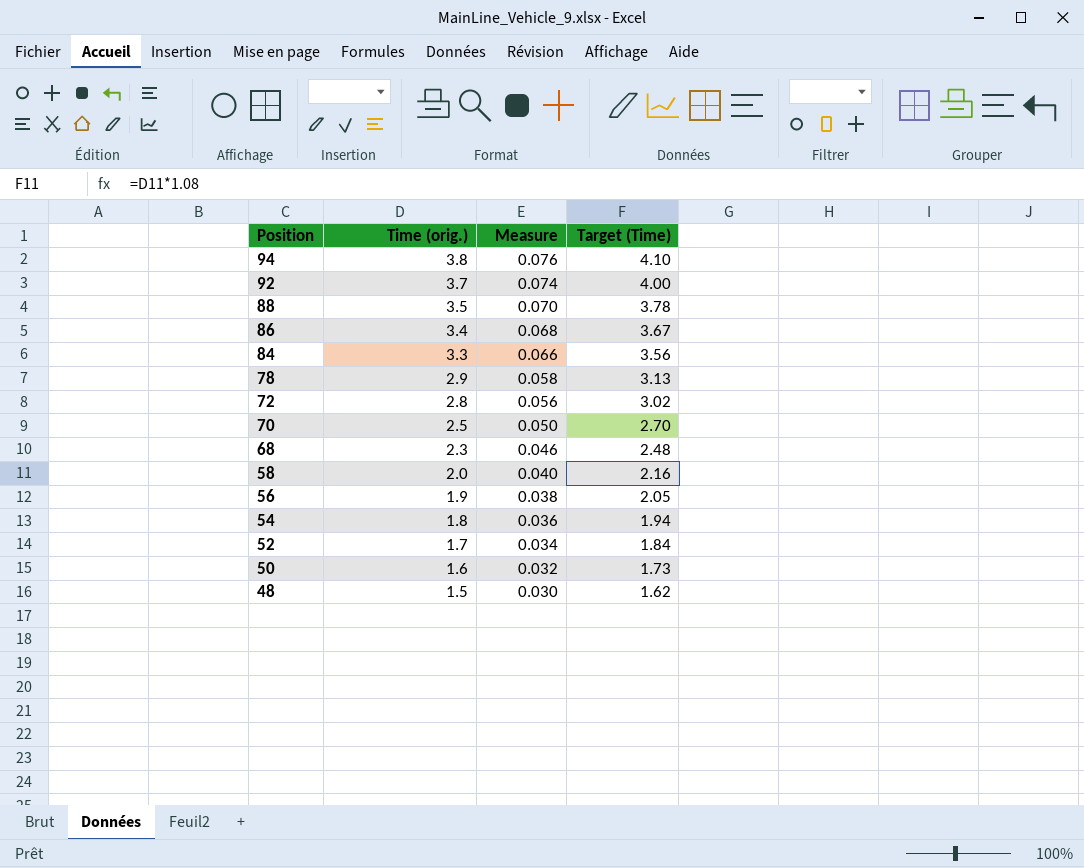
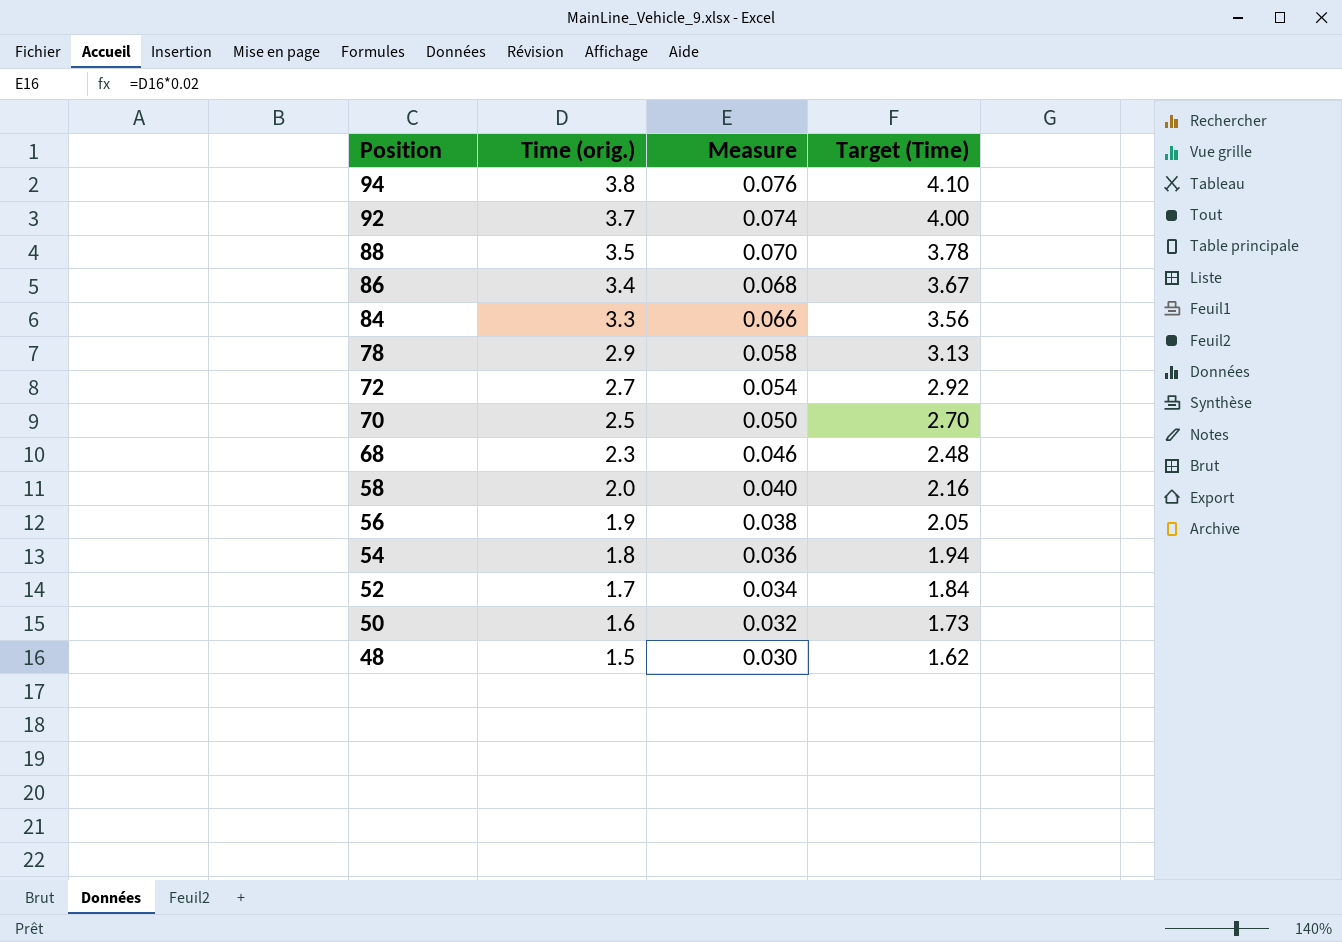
72 | Time (orig.): 2.8 -> 2.7
72 | Measure: 0.056 -> 0.054
72 | Target (Time): 3.02 -> 2.92

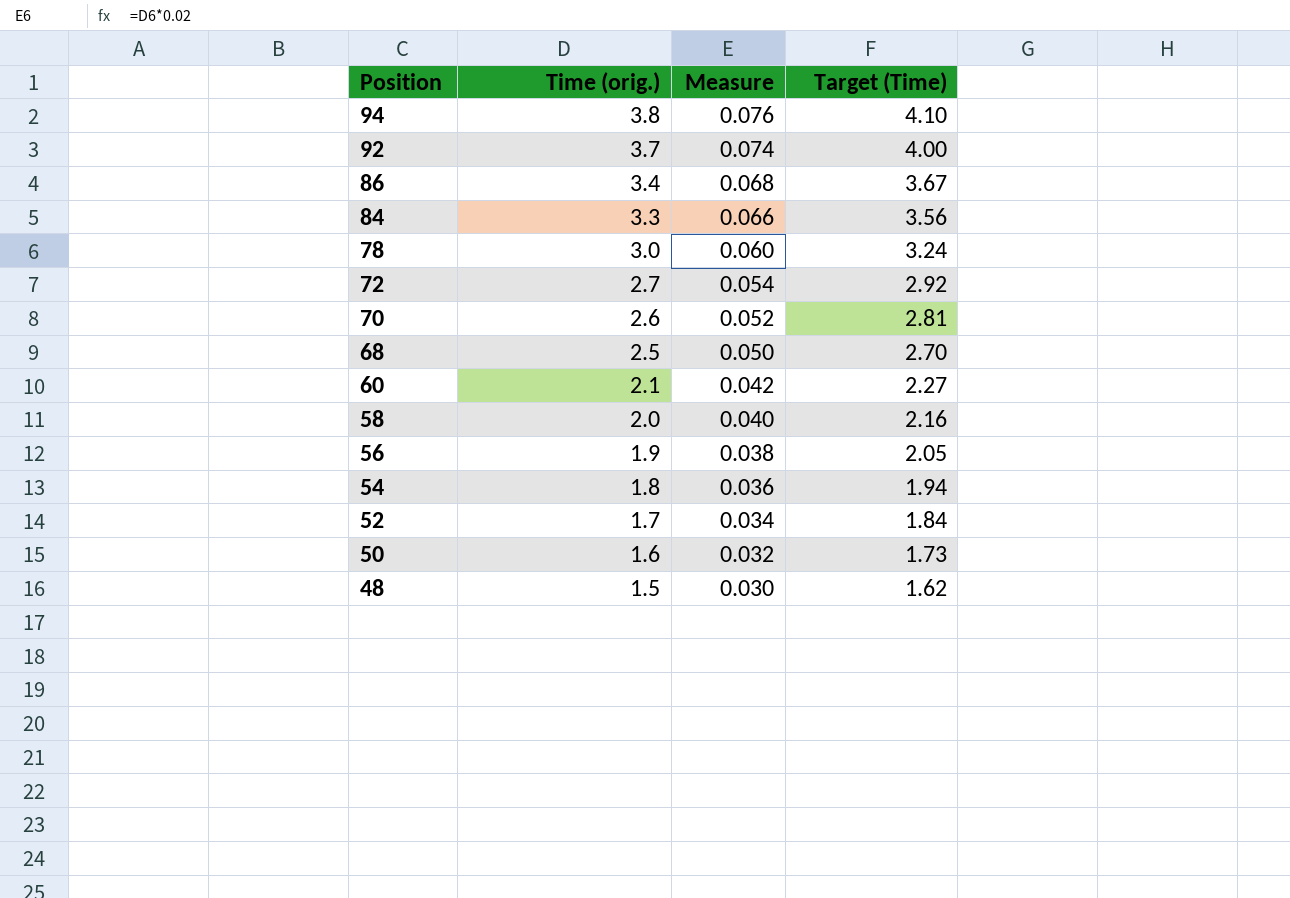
row 88: 3.5 | 0.070 | 3.78 -> none
78 | Time (orig.): 2.9 -> 3.0
78 | Measure: 0.058 -> 0.060
78 | Target (Time): 3.13 -> 3.24
70 | Time (orig.): 2.5 -> 2.6
70 | Measure: 0.050 -> 0.052
70 | Target (Time): 2.70 -> 2.81
68 | Time (orig.): 2.3 -> 2.5
68 | Measure: 0.046 -> 0.050
68 | Target (Time): 2.48 -> 2.70
row 60: none -> 2.1 | 0.042 | 2.27

